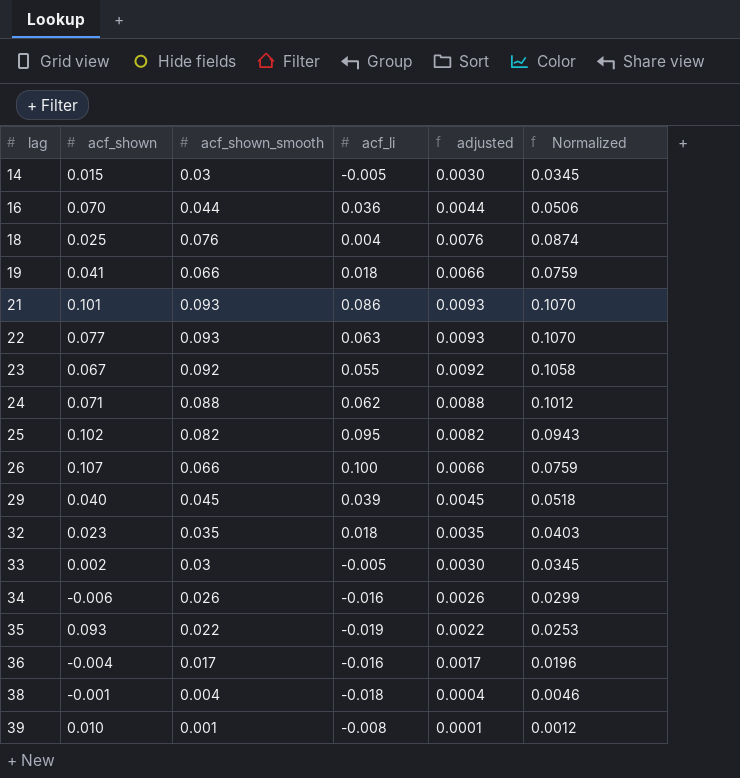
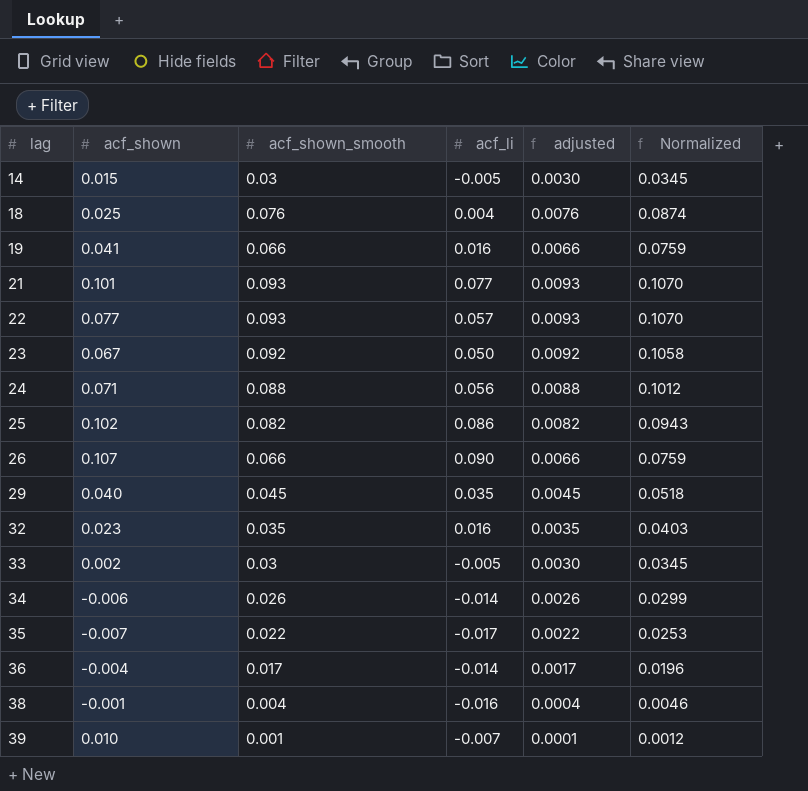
row 16: 0.070 | 0.044 | 0.036 | 0.0044 | 0.0506 -> none
19 | acf_li: 0.018 -> 0.016
21 | acf_li: 0.086 -> 0.077
22 | acf_li: 0.063 -> 0.057
23 | acf_li: 0.055 -> 0.050
24 | acf_li: 0.062 -> 0.056
25 | acf_li: 0.095 -> 0.086
26 | acf_li: 0.100 -> 0.090
29 | acf_li: 0.039 -> 0.035
32 | acf_li: 0.018 -> 0.016
34 | acf_li: -0.016 -> -0.014
35 | acf_shown: 0.093 -> -0.007
35 | acf_li: -0.019 -> -0.017
36 | acf_li: -0.016 -> -0.014
38 | acf_li: -0.018 -> -0.016
39 | acf_li: -0.008 -> -0.007

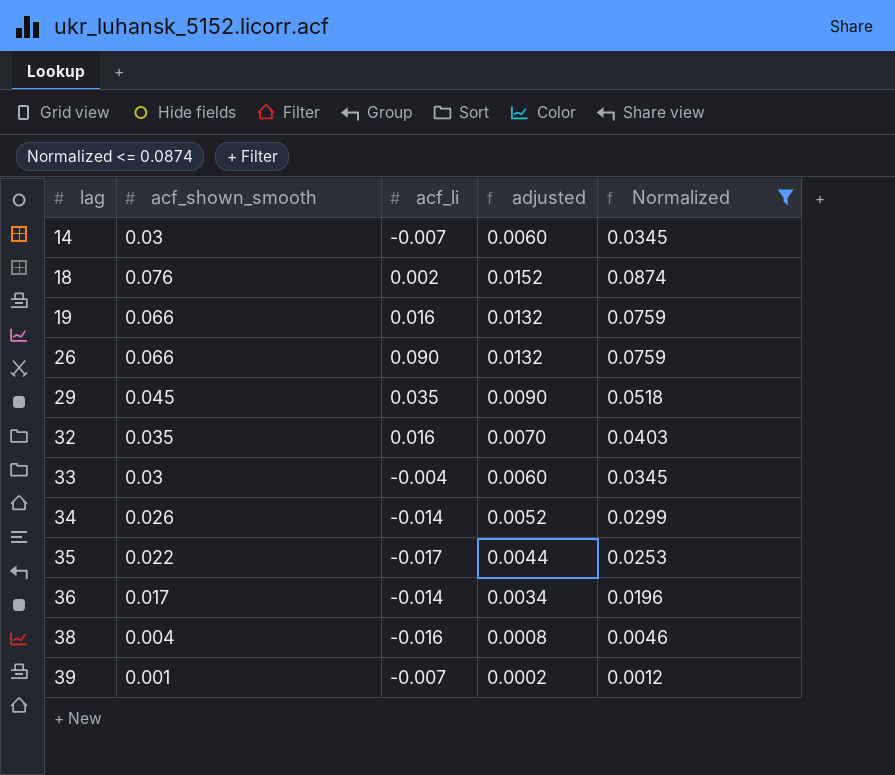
filter: none -> Normalized <= 0.0874
column acf_shown | position: 2 -> none
column adjusted | formula: [acf_shown_smooth] * 0.1 -> [acf_shown_smooth] * 0.2
14 | acf_li: -0.005 -> -0.007
18 | acf_li: 0.004 -> 0.002
33 | acf_li: -0.005 -> -0.004

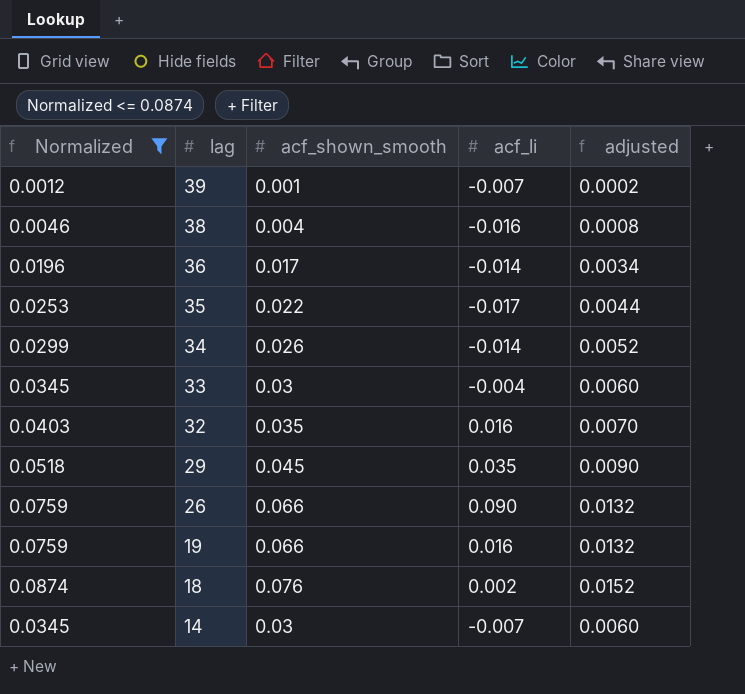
row order: lag ascending -> lag descending
column Normalized | position: 5 -> 1

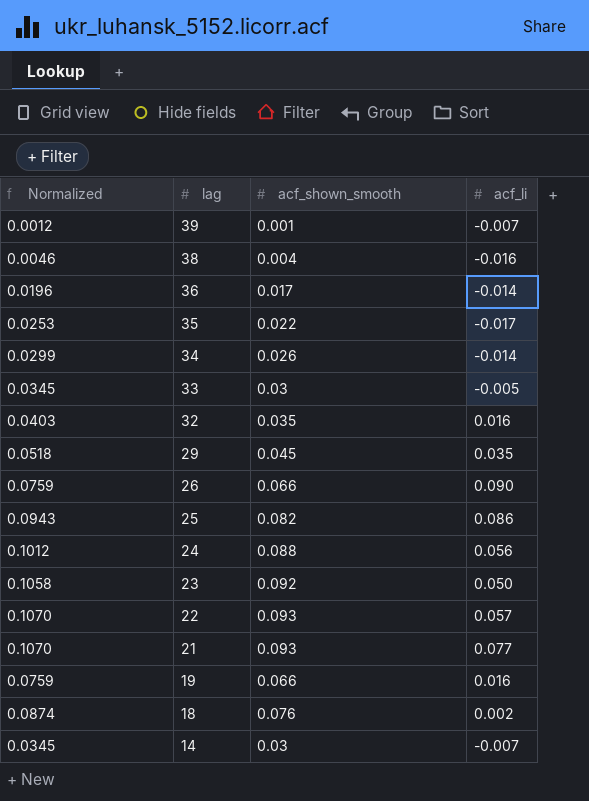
filter: Normalized <= 0.0874 -> none
column adjusted | formula: [acf_shown_smooth] * 0.2 -> none
33 | acf_li: -0.004 -> -0.005

